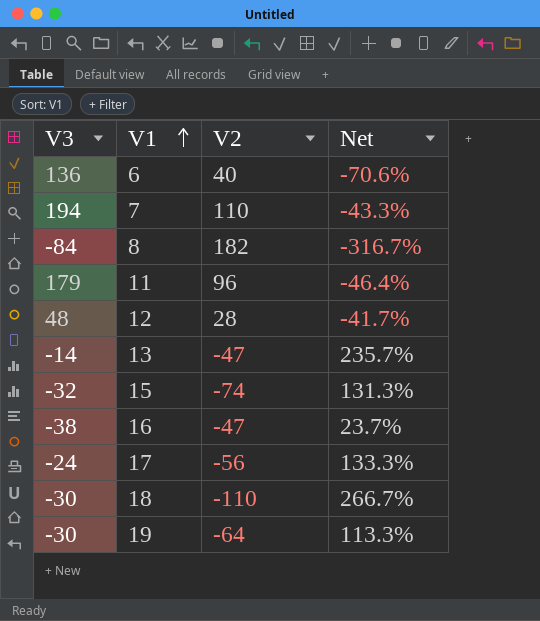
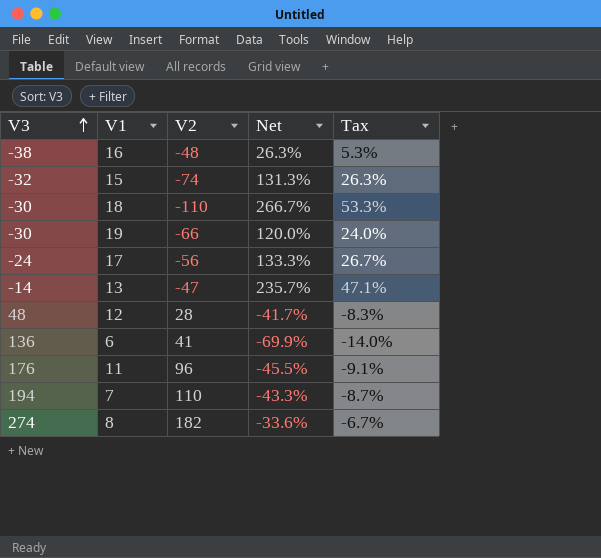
row order: V1 ascending -> V3 ascending
column Tax | formula: none -> [Net] * 0.2
16 | V2: -47 -> -48
16 | Net: 23.7% -> 26.3%
19 | V2: -64 -> -66
19 | Net: 113.3% -> 120.0%
6 | V2: 40 -> 41
6 | Net: -70.6% -> -69.9%
11 | V3: 179 -> 176
11 | Net: -46.4% -> -45.5%
8 | V3: -84 -> 274
8 | Net: -316.7% -> -33.6%

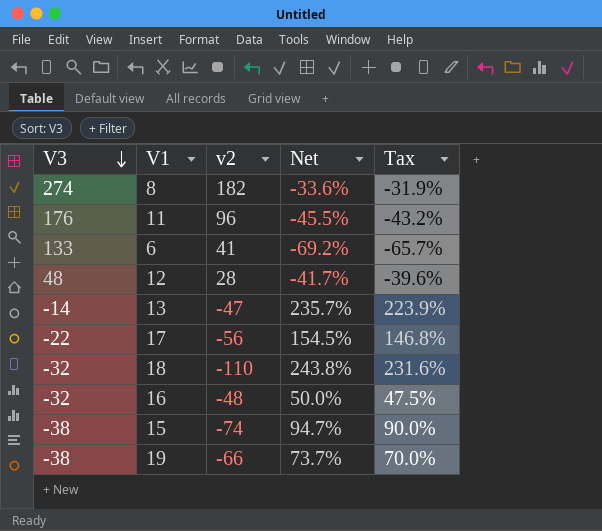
row order: V3 ascending -> V3 descending
column name: V2 -> v2
column Tax | formula: [Net] * 0.2 -> [Net] * 0.95
row 7: 194 | 110 | -43.3% | -8.7% -> none
6 | V3: 136 -> 133
6 | Net: -69.9% -> -69.2%
17 | V3: -24 -> -22
17 | Net: 133.3% -> 154.5%
18 | V3: -30 -> -32
18 | Net: 266.7% -> 243.8%
16 | V3: -38 -> -32
16 | Net: 26.3% -> 50.0%
15 | V3: -32 -> -38
15 | Net: 131.3% -> 94.7%
19 | V3: -30 -> -38
19 | Net: 120.0% -> 73.7%

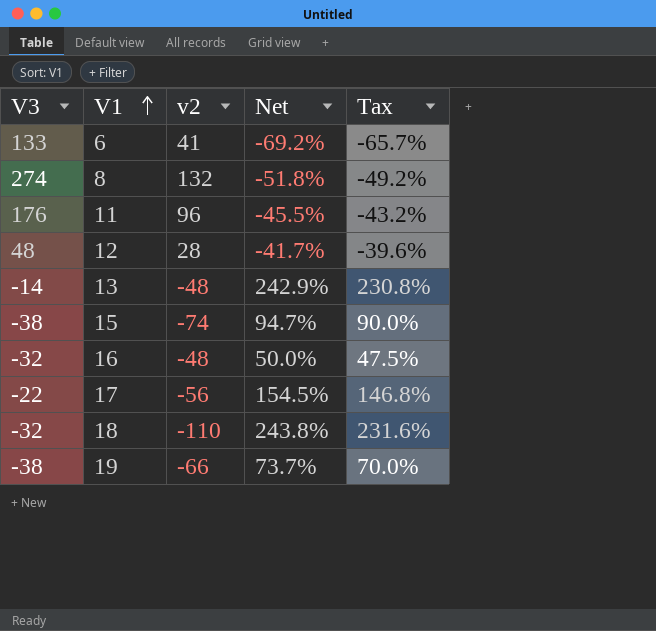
row order: V3 descending -> V1 ascending
8 | v2: 182 -> 132
8 | Net: -33.6% -> -51.8%
8 | Tax: -31.9% -> -49.2%
13 | v2: -47 -> -48
13 | Net: 235.7% -> 242.9%
13 | Tax: 223.9% -> 230.8%

